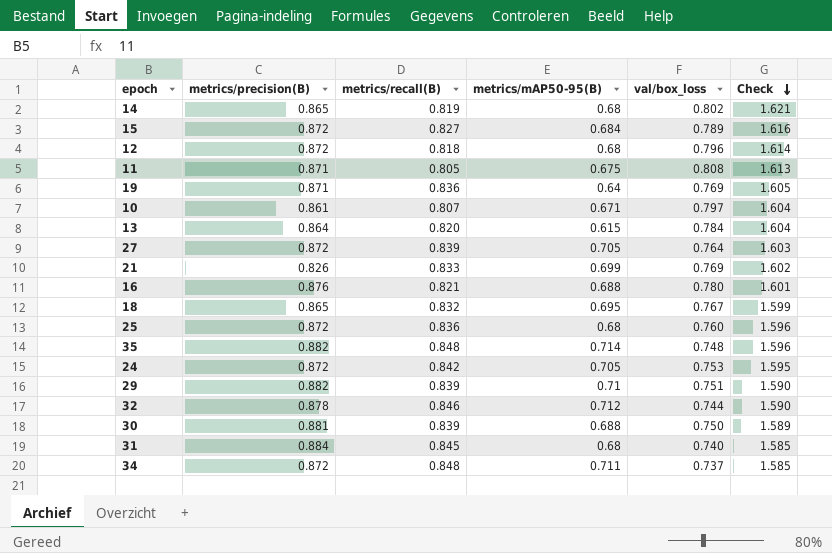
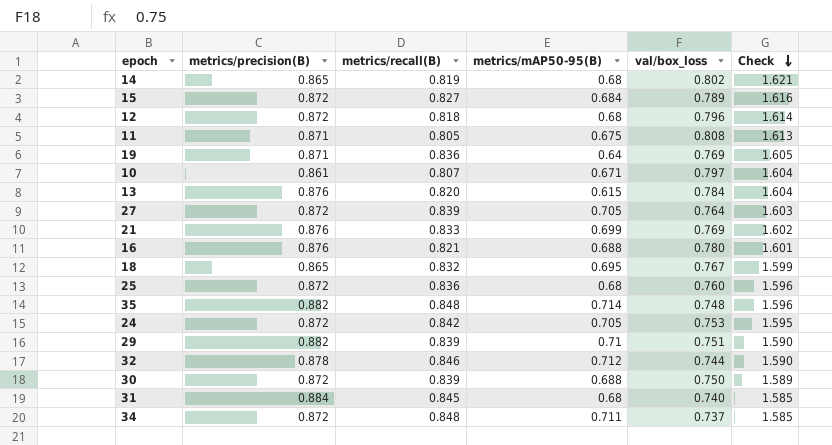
13 | metrics/precision(B): 0.864 -> 0.876
21 | metrics/precision(B): 0.826 -> 0.876
30 | metrics/precision(B): 0.881 -> 0.872

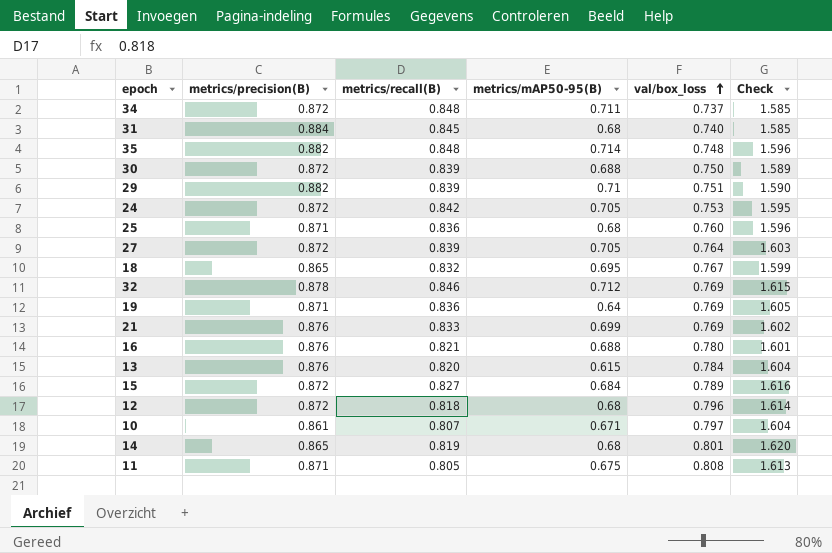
row order: Check descending -> val/box_loss ascending
25 | metrics/precision(B): 0.872 -> 0.871
32 | val/box_loss: 0.744 -> 0.769
32 | Check: 1.590 -> 1.615
14 | val/box_loss: 0.802 -> 0.801
14 | Check: 1.621 -> 1.620

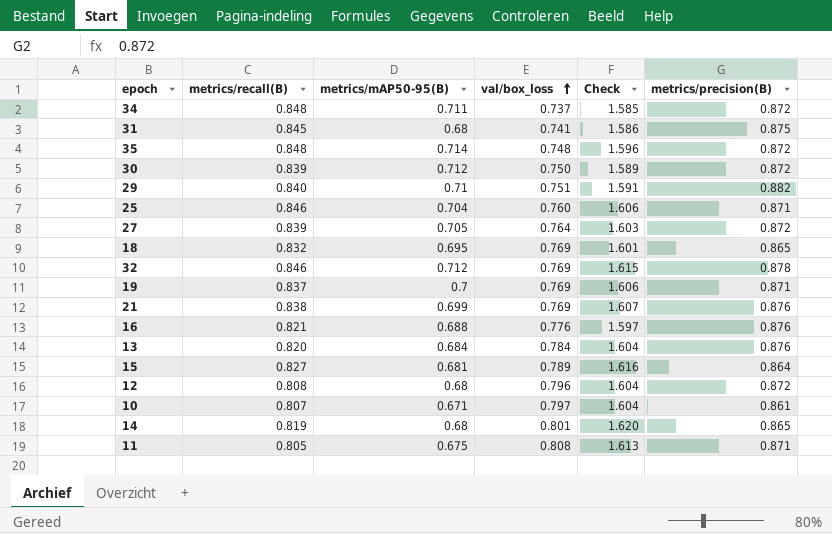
column metrics/precision(B) | position: 2 -> 6
row 24: 0.872 | 0.842 | 0.705 | 0.753 | 1.595 -> none
31 | val/box_loss: 0.740 -> 0.741
31 | Check: 1.585 -> 1.586
31 | metrics/precision(B): 0.884 -> 0.875
35 | metrics/precision(B): 0.882 -> 0.872
30 | metrics/mAP50-95(B): 0.688 -> 0.712
29 | metrics/recall(B): 0.839 -> 0.840
29 | Check: 1.590 -> 1.591
25 | metrics/recall(B): 0.836 -> 0.846
25 | metrics/mAP50-95(B): 0.68 -> 0.704
25 | Check: 1.596 -> 1.606
18 | val/box_loss: 0.767 -> 0.769
18 | Check: 1.599 -> 1.601
19 | metrics/recall(B): 0.836 -> 0.837
19 | metrics/mAP50-95(B): 0.64 -> 0.7
19 | Check: 1.605 -> 1.606
21 | metrics/recall(B): 0.833 -> 0.838
21 | Check: 1.602 -> 1.607
16 | val/box_loss: 0.780 -> 0.776
16 | Check: 1.601 -> 1.597
13 | metrics/mAP50-95(B): 0.615 -> 0.684
15 | metrics/mAP50-95(B): 0.684 -> 0.681
15 | metrics/precision(B): 0.872 -> 0.864
12 | metrics/recall(B): 0.818 -> 0.808
12 | Check: 1.614 -> 1.604

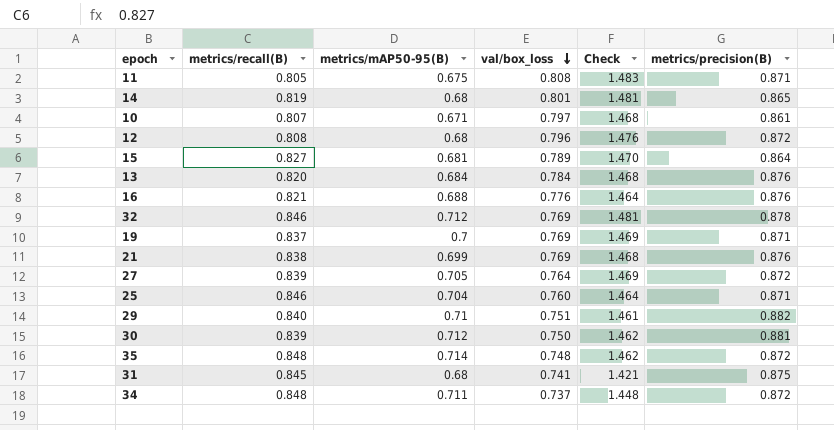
row order: val/box_loss ascending -> val/box_loss descending
column Check | formula: [metrics/recall(B)] + [val/box_loss] -> [metrics/mAP50-95(B)] + [val/box_loss]
row 18: 0.832 | 0.695 | 0.769 | 1.601 | 0.865 -> none
30 | metrics/precision(B): 0.872 -> 0.881

